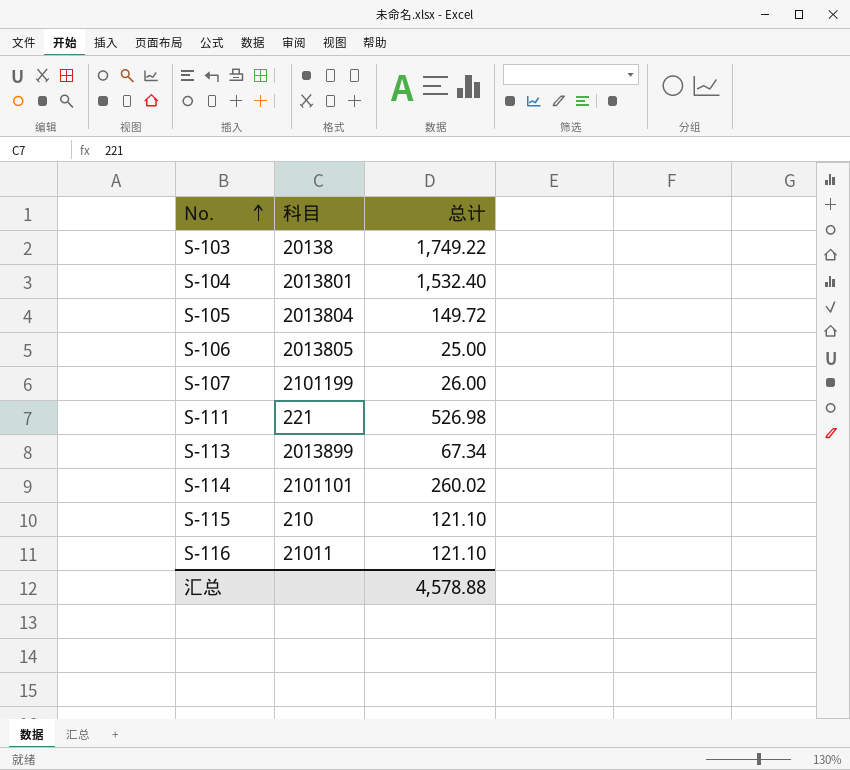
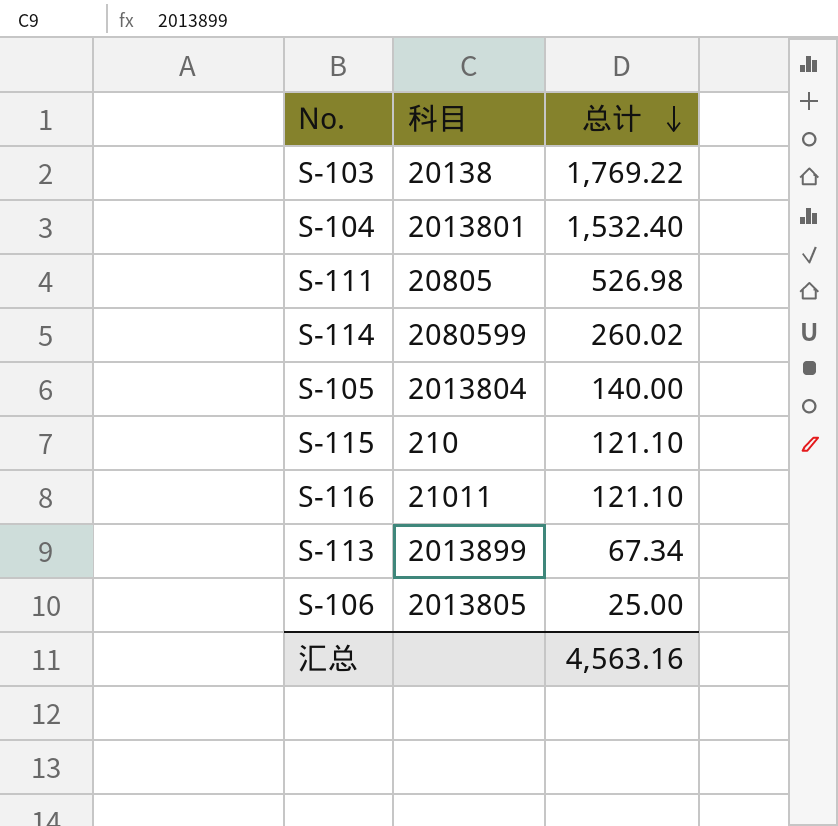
row order: No. ascending -> 总计 descending
row S-107: 2101199 | 26.00 -> none
S-103 | 总计: 1,749.22 -> 1,769.22
S-111 | 科目: 221 -> 20805
S-114 | 科目: 2101101 -> 2080599
S-105 | 总计: 149.72 -> 140.00
汇总 | 总计: 4,578.88 -> 4,563.16

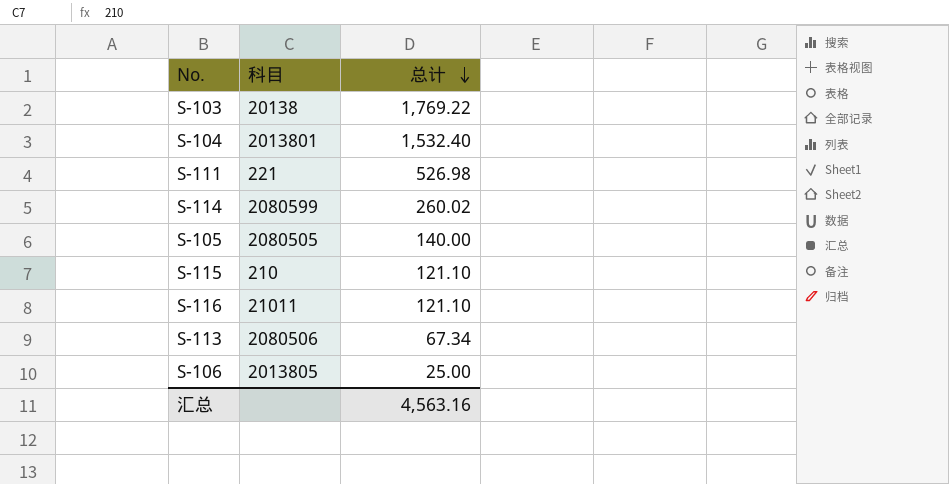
S-111 | 科目: 20805 -> 221
S-105 | 科目: 2013804 -> 2080505
S-113 | 科目: 2013899 -> 2080506

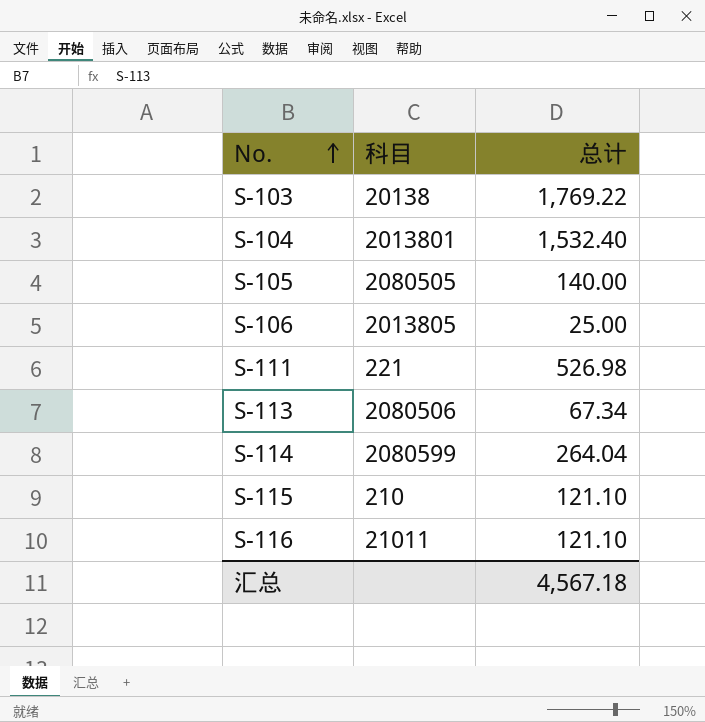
row order: 总计 descending -> No. ascending
S-114 | 总计: 260.02 -> 264.04
汇总 | 总计: 4,563.16 -> 4,567.18

